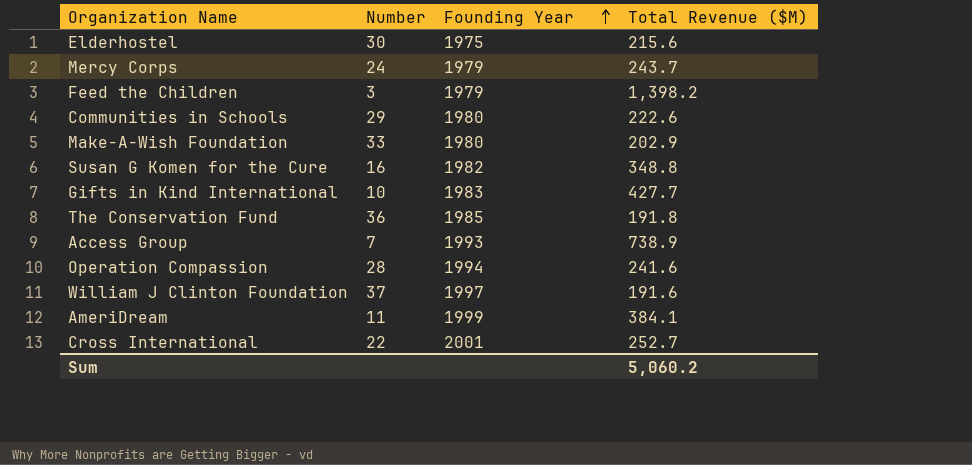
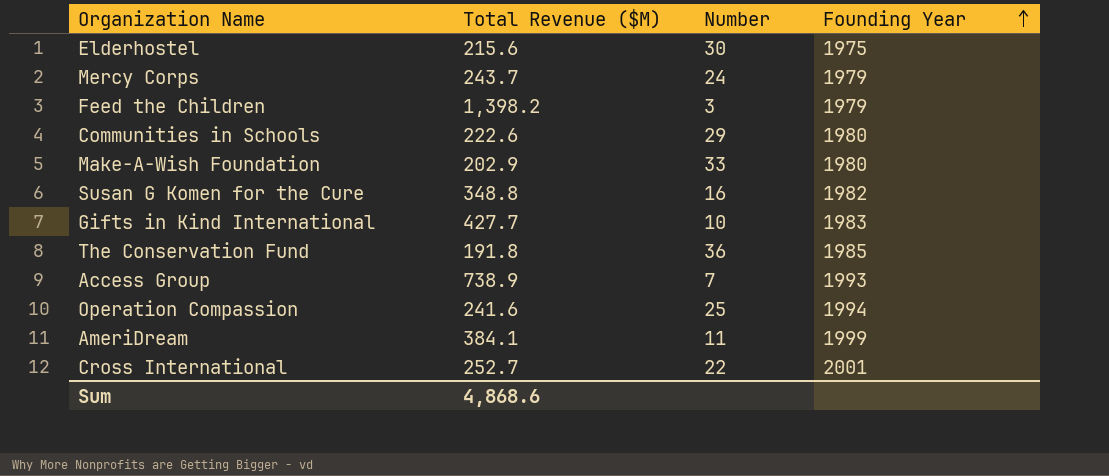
column Total Revenue ($M) | position: 4 -> 2
row William J Clinton Foundation: 37 | 1997 | 191.6 -> none
Operation Compassion | Number: 28 -> 25
Sum | Total Revenue ($M): 5,060.2 -> 4,868.6

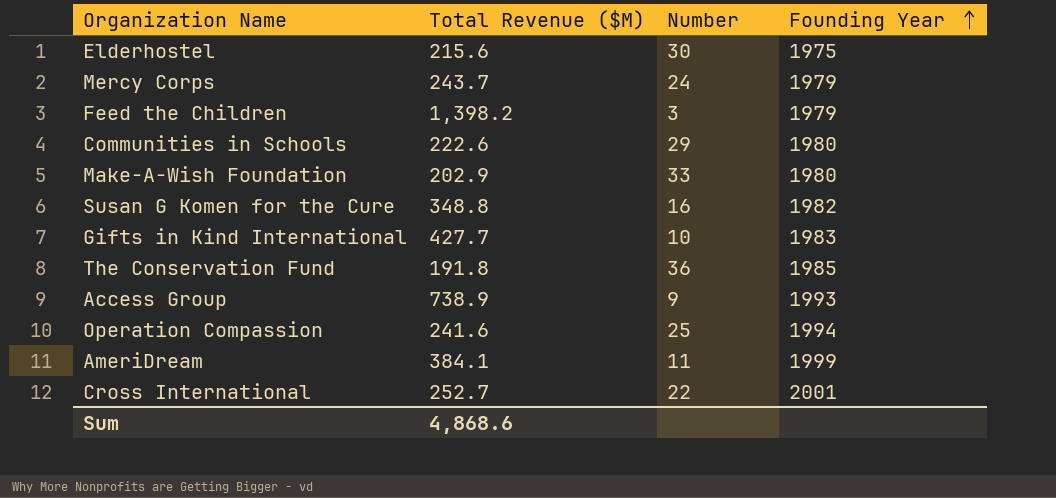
Access Group | Number: 7 -> 9

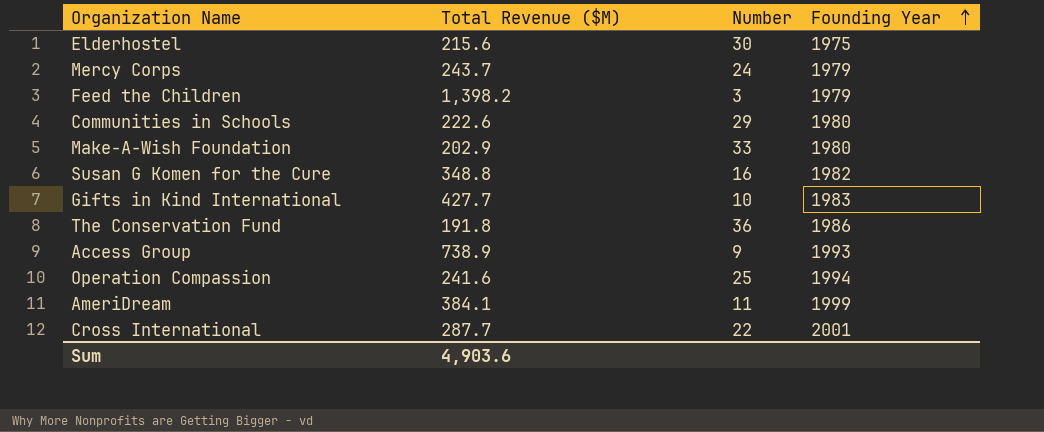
The Conservation Fund | Founding Year: 1985 -> 1986
Cross International | Total Revenue ($M): 252.7 -> 287.7
Sum | Total Revenue ($M): 4,868.6 -> 4,903.6

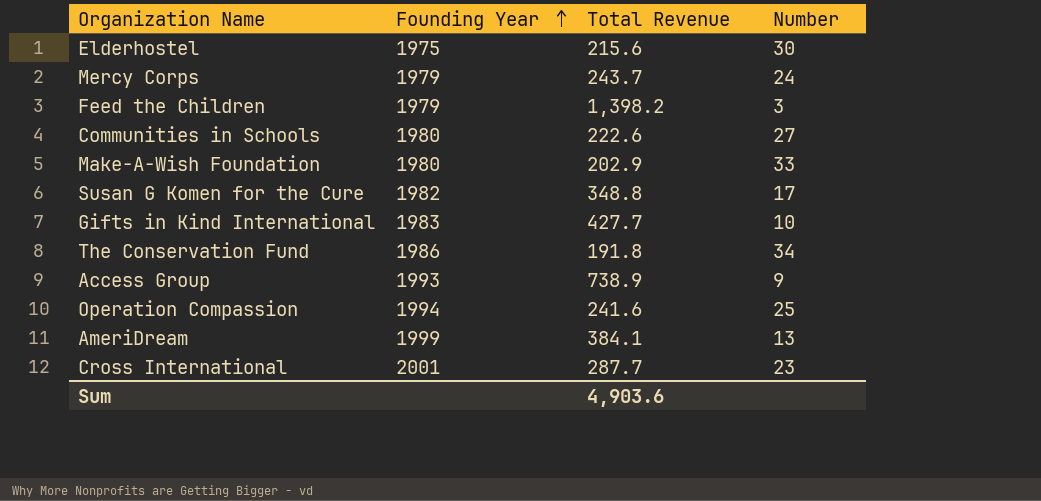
column Founding Year | position: 4 -> 2
column name: Total Revenue ($M) -> Total Revenue
Communities in Schools | Number: 29 -> 27
Susan G Komen for the Cure | Number: 16 -> 17
The Conservation Fund | Number: 36 -> 34
AmeriDream | Number: 11 -> 13
Cross International | Number: 22 -> 23

